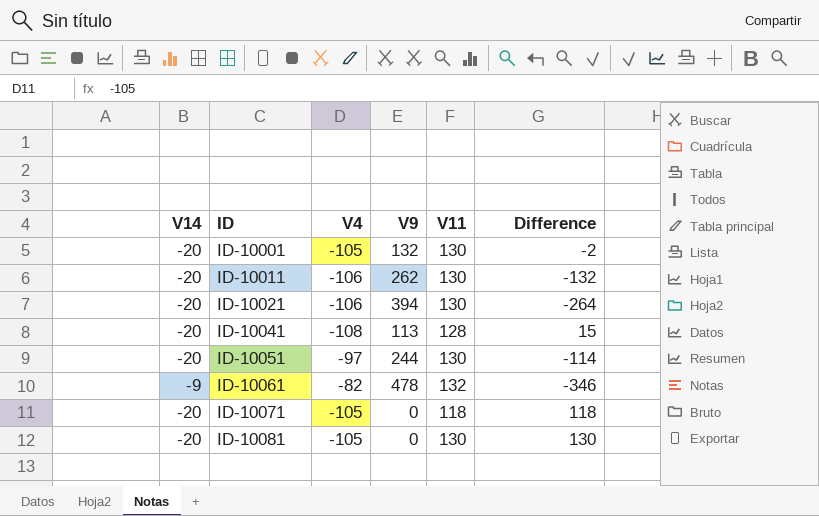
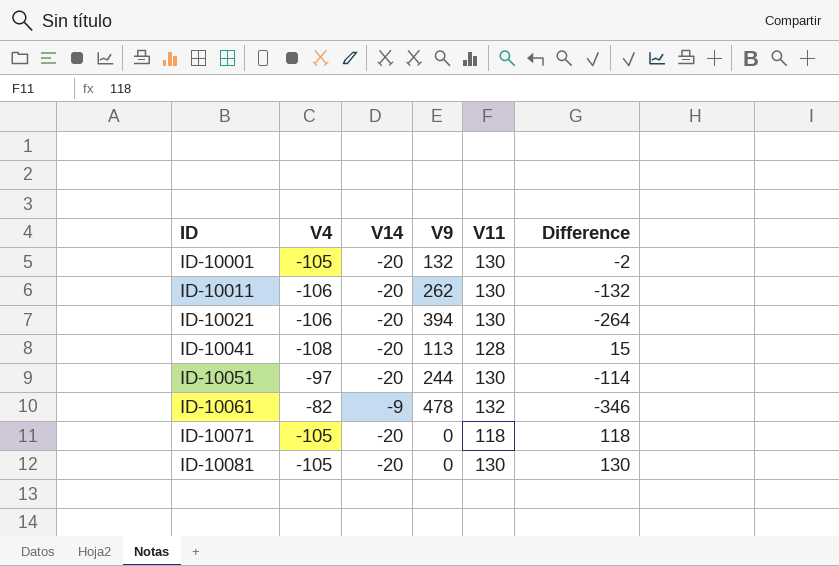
column V14 | position: 1 -> 3

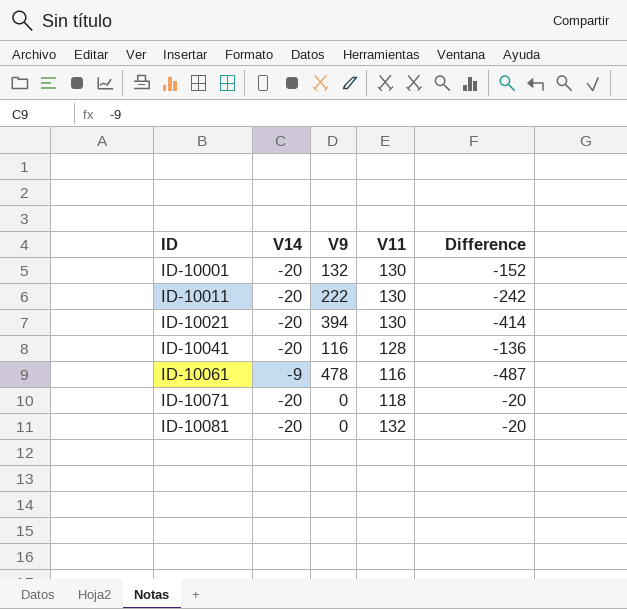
column V4 | position: 2 -> none
column Difference | formula: [V11] - [V9] -> [V14] - [V9]
row ID-10051: -97 | -20 | 244 | 130 | -114 -> none
ID-10011 | V9: 262 -> 222
ID-10041 | V9: 113 -> 116
ID-10061 | V11: 132 -> 116
ID-10081 | V11: 130 -> 132

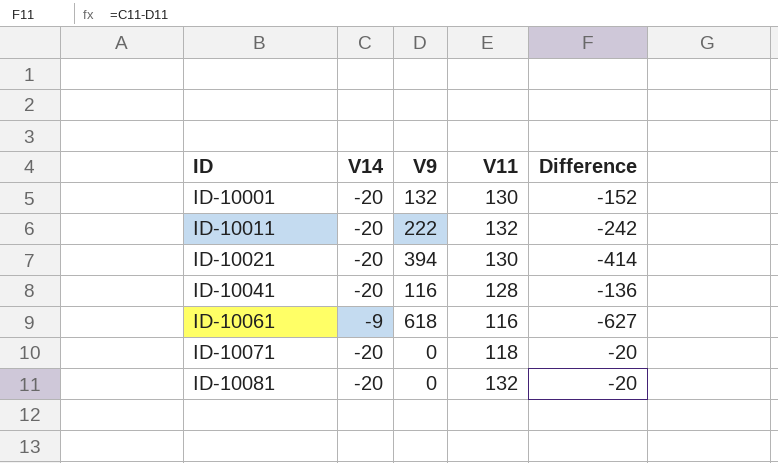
ID-10011 | V11: 130 -> 132
ID-10061 | V9: 478 -> 618
ID-10061 | Difference: -487 -> -627

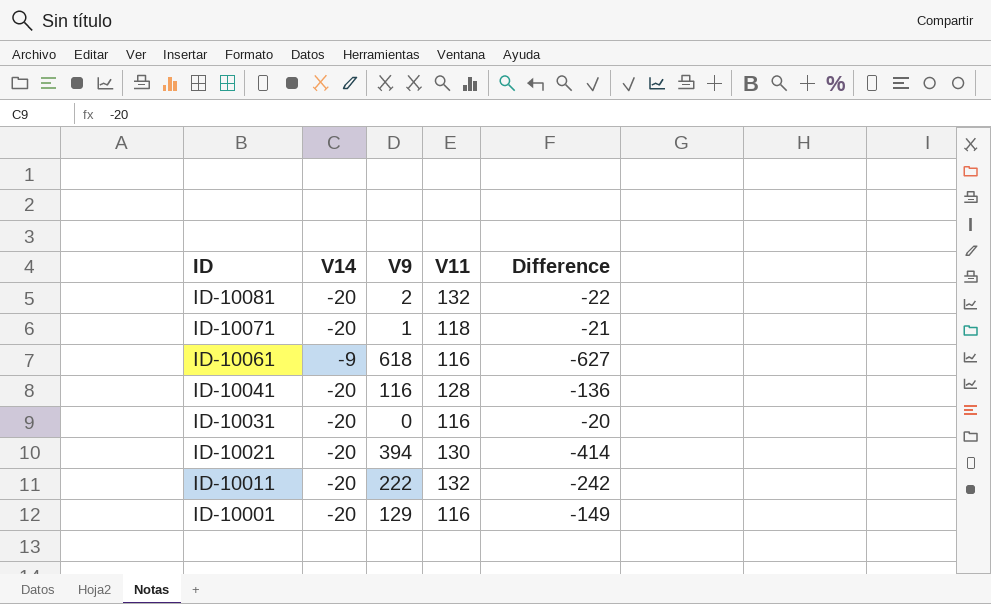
row order: ID ascending -> ID descending
ID-10081 | V9: 0 -> 2
ID-10081 | Difference: -20 -> -22
ID-10071 | V9: 0 -> 1
ID-10071 | Difference: -20 -> -21
row ID-10031: none -> -20 | 0 | 116 | -20
ID-10001 | V9: 132 -> 129
ID-10001 | V11: 130 -> 116
ID-10001 | Difference: -152 -> -149

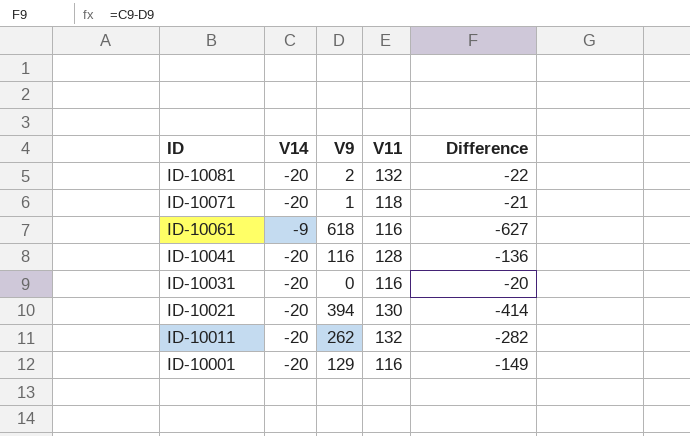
ID-10011 | V9: 222 -> 262
ID-10011 | Difference: -242 -> -282

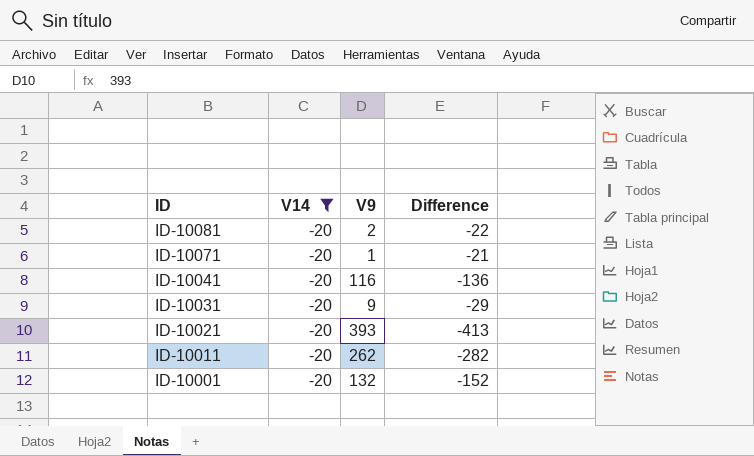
filter: none -> V14 = -20
column V11 | position: 4 -> none
ID-10031 | V9: 0 -> 9
ID-10031 | Difference: -20 -> -29
ID-10021 | V9: 394 -> 393
ID-10021 | Difference: -414 -> -413
ID-10001 | V9: 129 -> 132
ID-10001 | Difference: -149 -> -152

